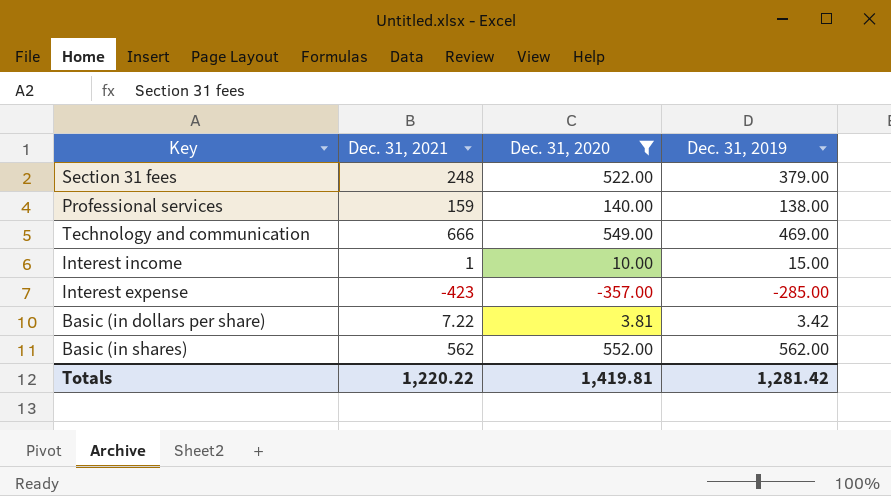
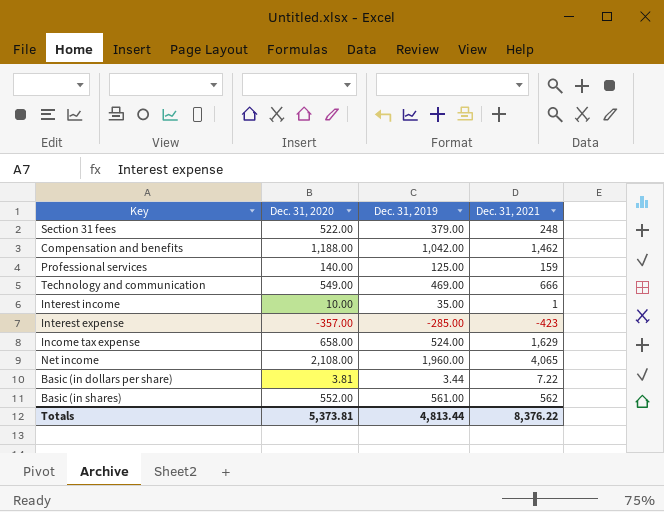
filter: Dec. 31, 2020 <= 552.00 -> none
column Dec. 31, 2021 | position: 2 -> 4
Professional services | Dec. 31, 2019: 138.00 -> 125.00
Interest income | Dec. 31, 2019: 15.00 -> 35.00
Basic (in dollars per share) | Dec. 31, 2019: 3.42 -> 3.44
Basic (in shares) | Dec. 31, 2019: 562.00 -> 561.00
Totals | Dec. 31, 2020: 1,419.81 -> 5,373.81
Totals | Dec. 31, 2019: 1,281.42 -> 4,813.44
Totals | Dec. 31, 2021: 1,220.22 -> 8,376.22

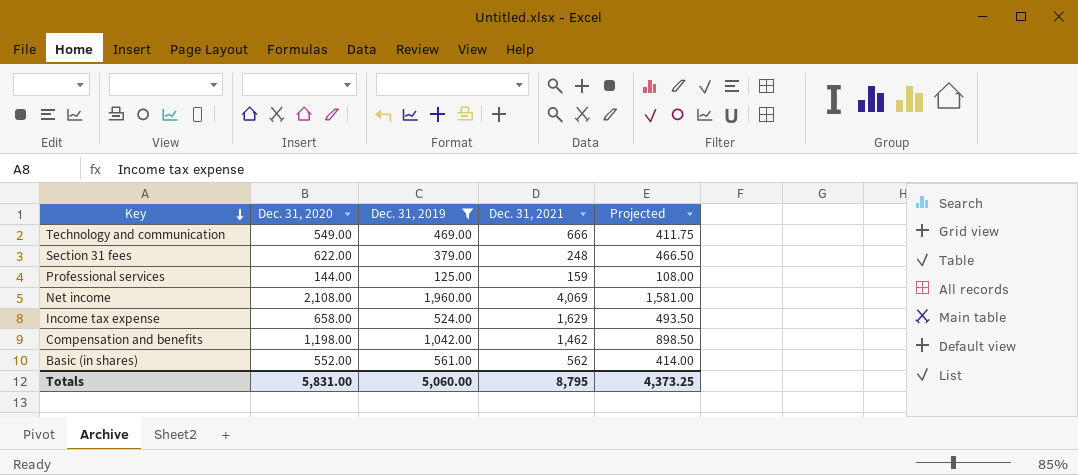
filter: none -> Dec. 31, 2019 >= 125.00
row order: none -> Key descending
column Projected | formula: none -> [Dec. 31, 2020] * 0.75
Section 31 fees | Dec. 31, 2020: 522.00 -> 622.00
Professional services | Dec. 31, 2020: 140.00 -> 144.00
Net income | Dec. 31, 2021: 4,065 -> 4,069
Compensation and benefits | Dec. 31, 2020: 1,188.00 -> 1,198.00
Totals | Dec. 31, 2020: 5,373.81 -> 5,831.00
Totals | Dec. 31, 2019: 4,813.44 -> 5,060.00
Totals | Dec. 31, 2021: 8,376.22 -> 8,795

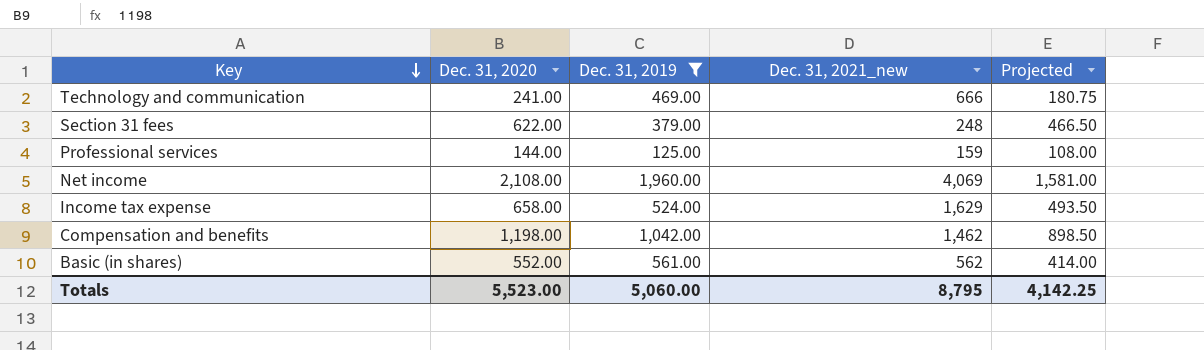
column name: Dec. 31, 2021 -> Dec. 31, 2021_new
Technology and communication | Dec. 31, 2020: 549.00 -> 241.00
Technology and communication | Projected: 411.75 -> 180.75
Totals | Dec. 31, 2020: 5,831.00 -> 5,523.00
Totals | Projected: 4,373.25 -> 4,142.25

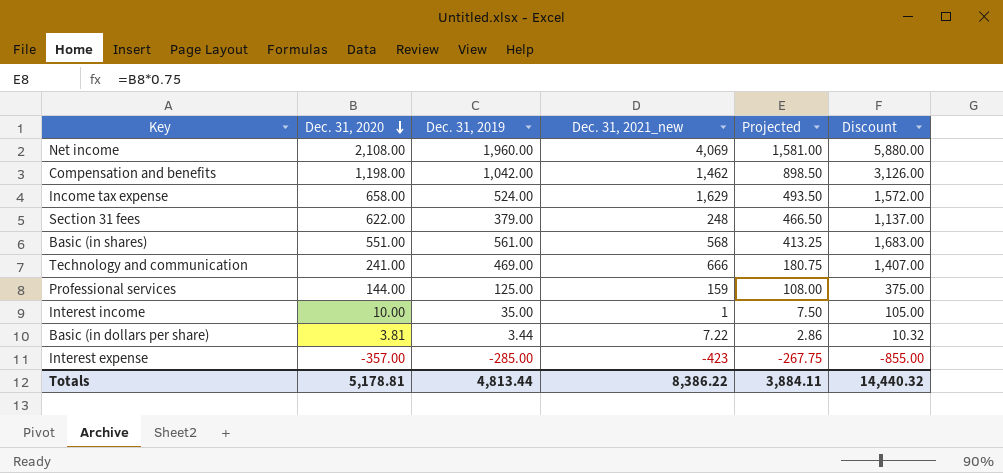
filter: Dec. 31, 2019 >= 125.00 -> none
row order: Key descending -> Dec. 31, 2020 descending
column Discount | formula: none -> [Dec. 31, 2019] * 3
Basic (in shares) | Dec. 31, 2020: 552.00 -> 551.00
Basic (in shares) | Dec. 31, 2021_new: 562 -> 568
Basic (in shares) | Projected: 414.00 -> 413.25
Totals | Dec. 31, 2020: 5,523.00 -> 5,178.81
Totals | Dec. 31, 2019: 5,060.00 -> 4,813.44
Totals | Dec. 31, 2021_new: 8,795 -> 8,386.22
Totals | Projected: 4,142.25 -> 3,884.11

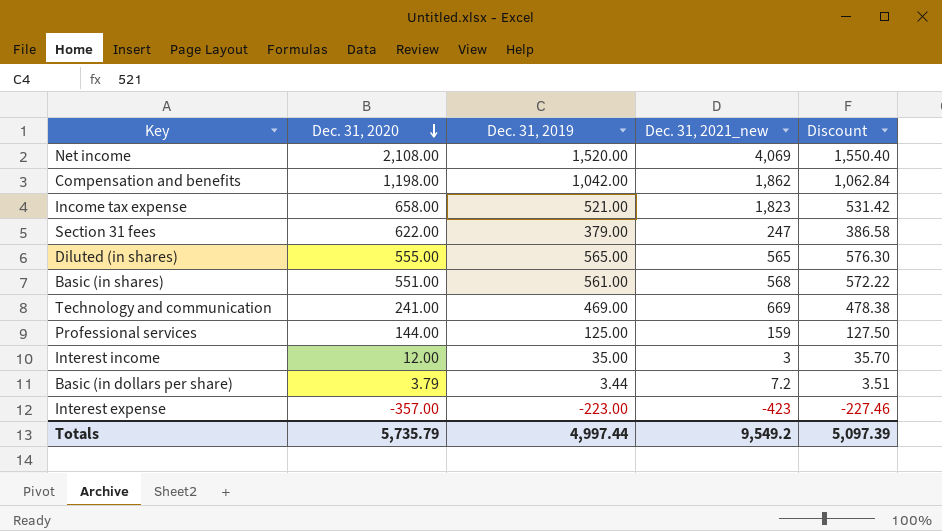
column Projected | formula: [Dec. 31, 2020] * 0.75 -> none
column Discount | formula: [Dec. 31, 2019] * 3 -> [Dec. 31, 2019] * 1.02
Net income | Dec. 31, 2019: 1,960.00 -> 1,520.00
Compensation and benefits | Dec. 31, 2021_new: 1,462 -> 1,862
Income tax expense | Dec. 31, 2019: 524.00 -> 521.00
Income tax expense | Dec. 31, 2021_new: 1,629 -> 1,823
Section 31 fees | Dec. 31, 2021_new: 248 -> 247
row Diluted (in shares): none -> 555.00 | 565.00 | 565 | 576.30
Technology and communication | Dec. 31, 2021_new: 666 -> 669
Interest income | Dec. 31, 2020: 10.00 -> 12.00
Interest income | Dec. 31, 2021_new: 1 -> 3
Basic (in dollars per share) | Dec. 31, 2020: 3.81 -> 3.79
Basic (in dollars per share) | Dec. 31, 2021_new: 7.22 -> 7.2
Interest expense | Dec. 31, 2019: -285.00 -> -223.00
Totals | Dec. 31, 2020: 5,178.81 -> 5,735.79
Totals | Dec. 31, 2019: 4,813.44 -> 4,997.44
Totals | Dec. 31, 2021_new: 8,386.22 -> 9,549.2
Totals | Discount: 14,440.32 -> 5,097.39

